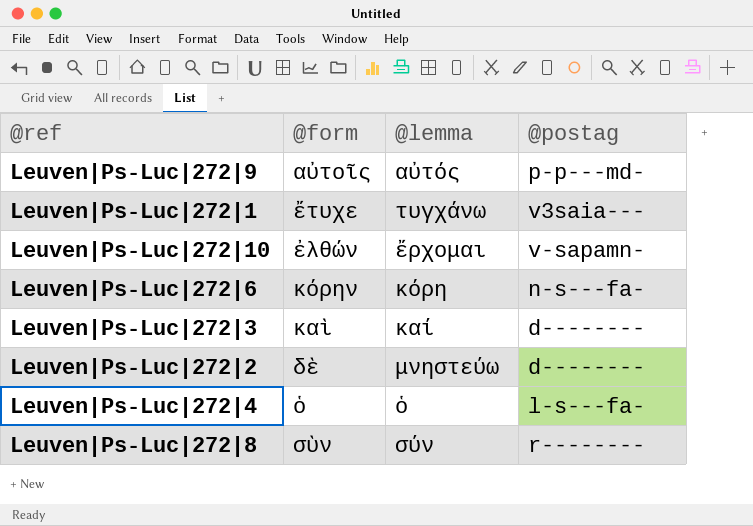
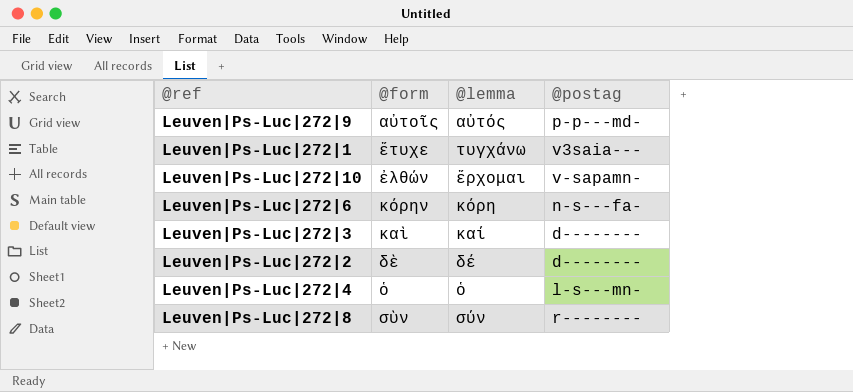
Leuven|Ps-Luc|272|2 | @lemma: μνηστεύω -> δέ
Leuven|Ps-Luc|272|4 | @postag: l-s---fa- -> l-s---mn-

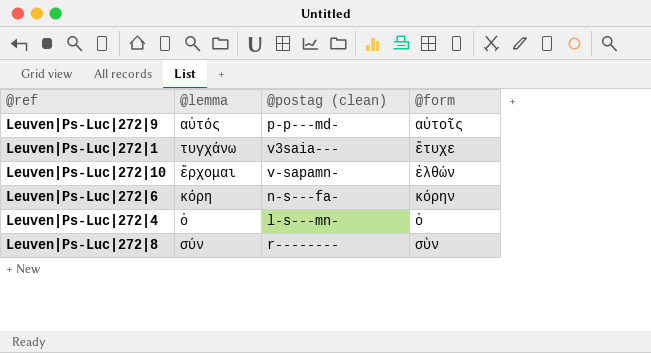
column name: @postag -> @postag (clean)
column @form | position: 2 -> 4
row Leuven|Ps-Luc|272|3: καὶ | καί | d-------- -> none
row Leuven|Ps-Luc|272|2: δὲ | δέ | d-------- -> none

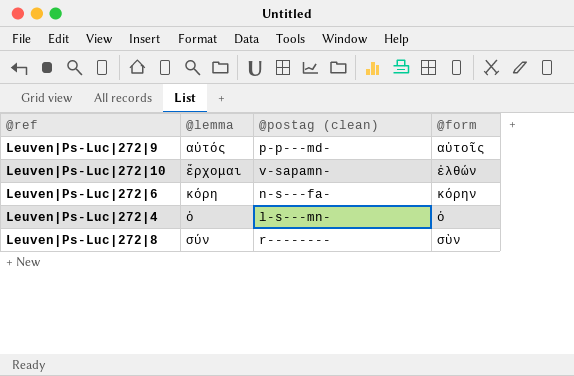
row Leuven|Ps-Luc|272|1: τυγχάνω | v3saia--- | ἔτυχε -> none

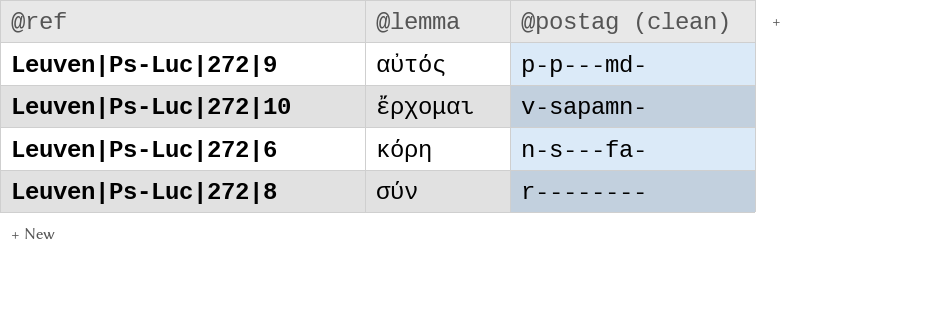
column @form | position: 4 -> none
row Leuven|Ps-Luc|272|4: ὁ | l-s---mn- | ὁ -> none

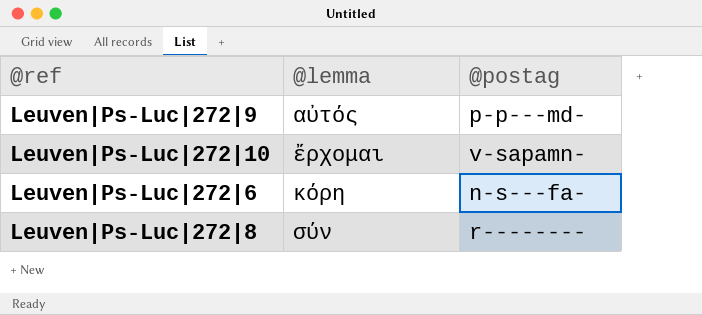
column name: @postag (clean) -> @postag

